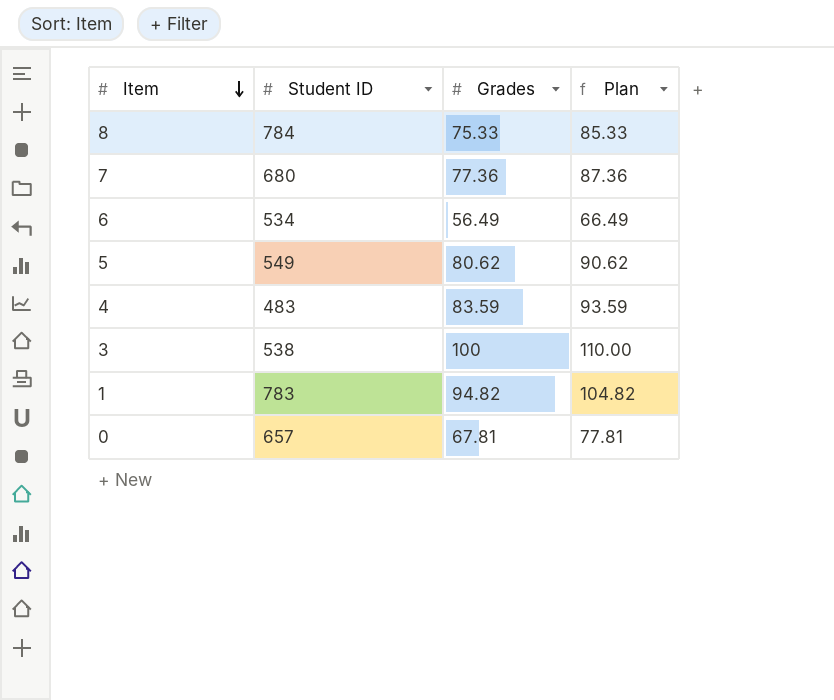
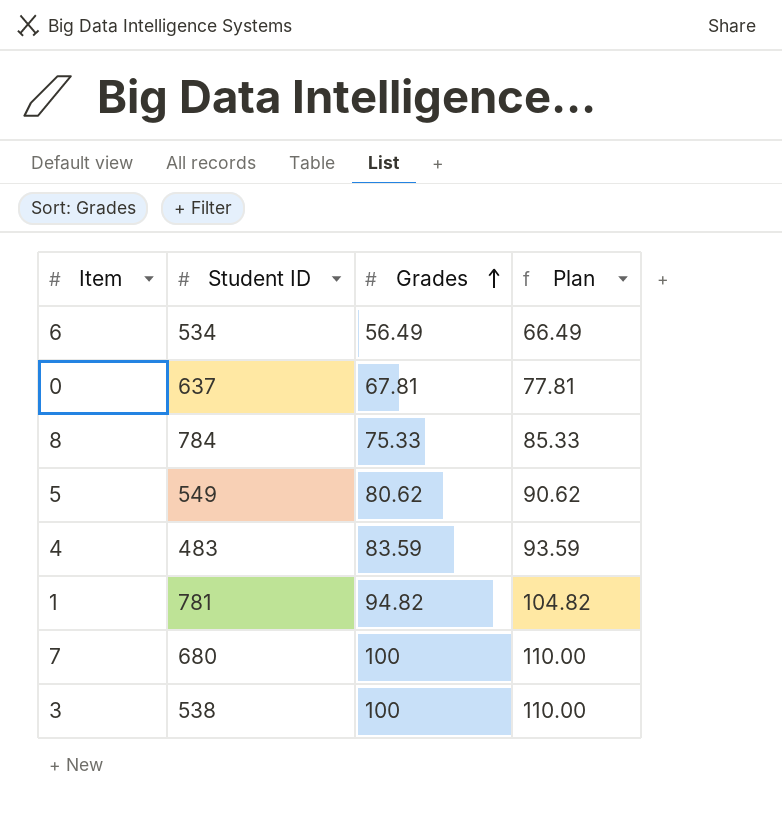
row order: Item descending -> Grades ascending
0 | Student ID: 657 -> 637
1 | Student ID: 783 -> 781
7 | Grades: 77.36 -> 100
7 | Plan: 87.36 -> 110.00

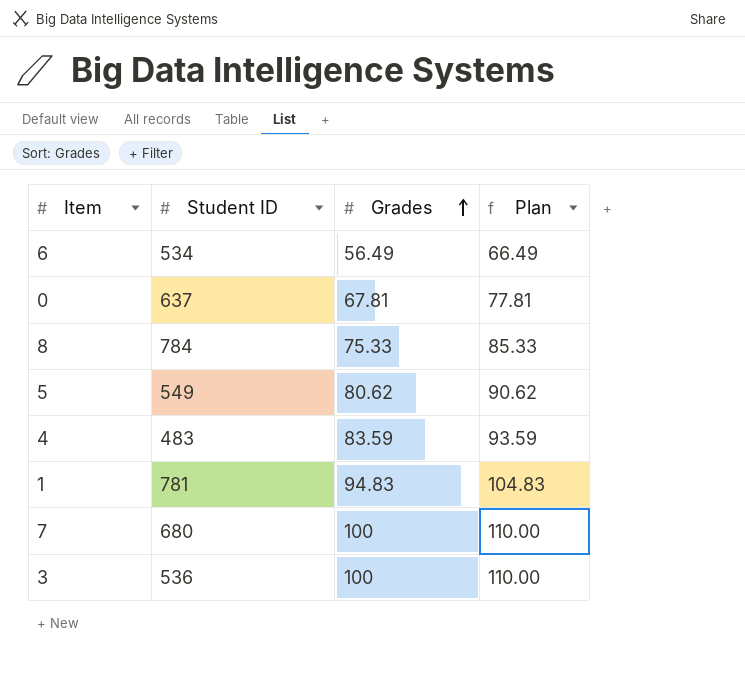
1 | Grades: 94.82 -> 94.83
1 | Plan: 104.82 -> 104.83
3 | Student ID: 538 -> 536

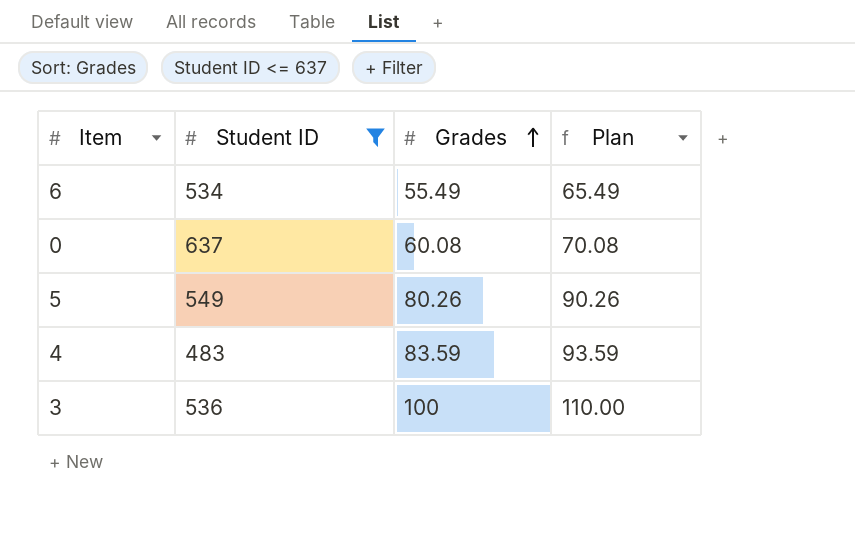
filter: none -> Student ID <= 637
6 | Grades: 56.49 -> 55.49
6 | Plan: 66.49 -> 65.49
0 | Grades: 67.81 -> 60.08
0 | Plan: 77.81 -> 70.08
5 | Grades: 80.62 -> 80.26
5 | Plan: 90.62 -> 90.26

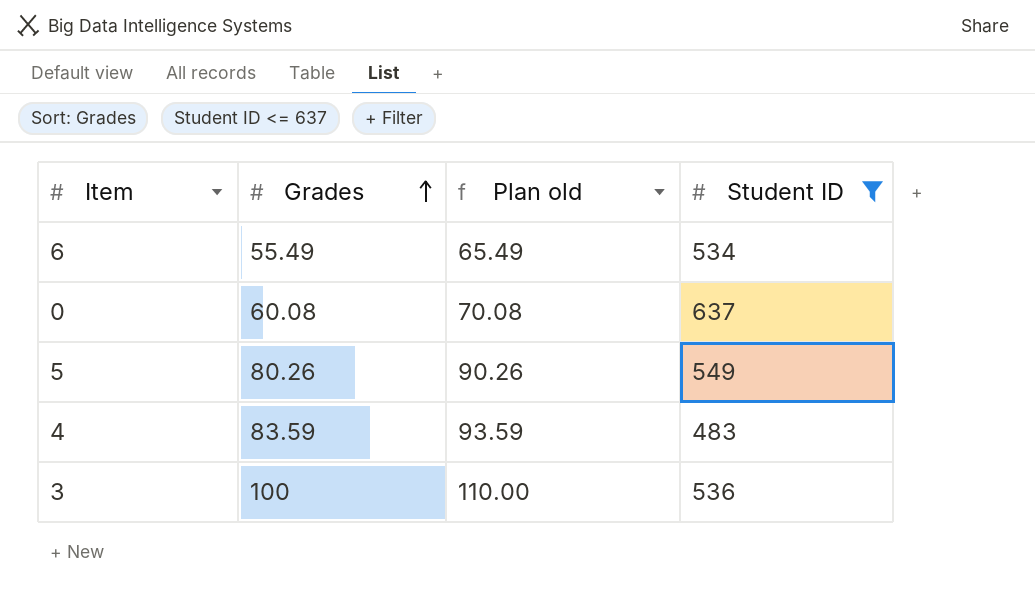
column name: Plan -> Plan old
column Student ID | position: 2 -> 4

